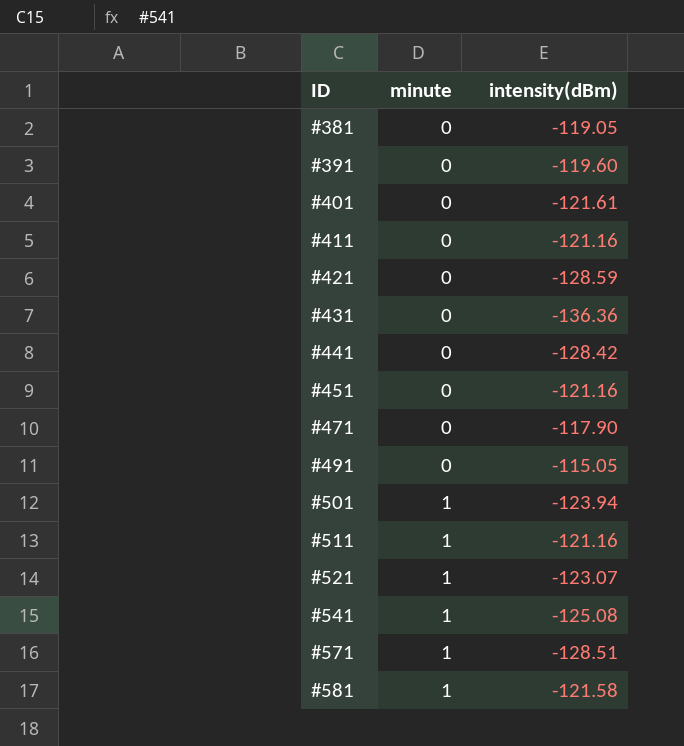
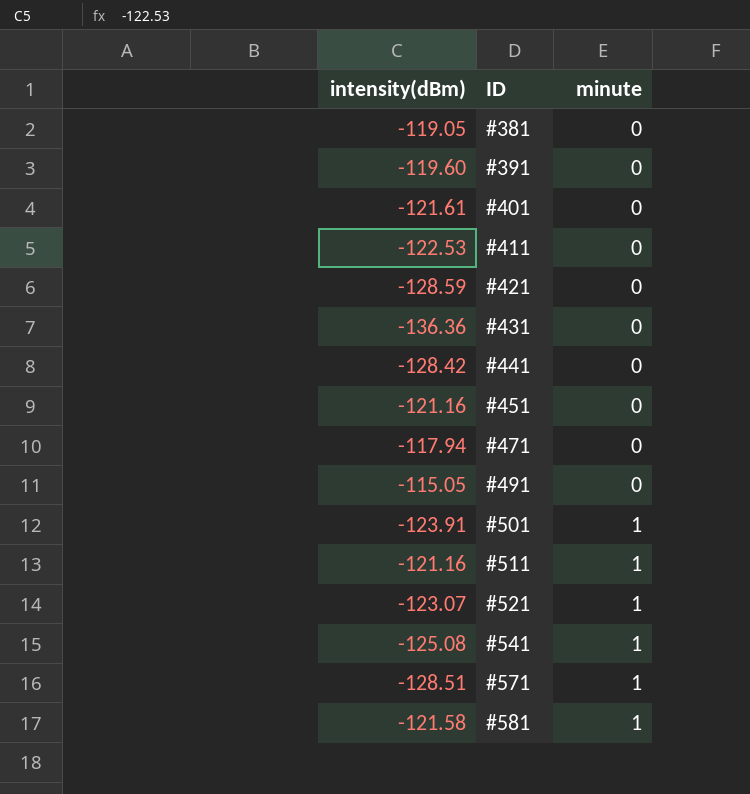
column intensity(dBm) | position: 3 -> 1
#411 | intensity(dBm): -121.16 -> -122.53
#471 | intensity(dBm): -117.90 -> -117.94
#501 | intensity(dBm): -123.94 -> -123.91

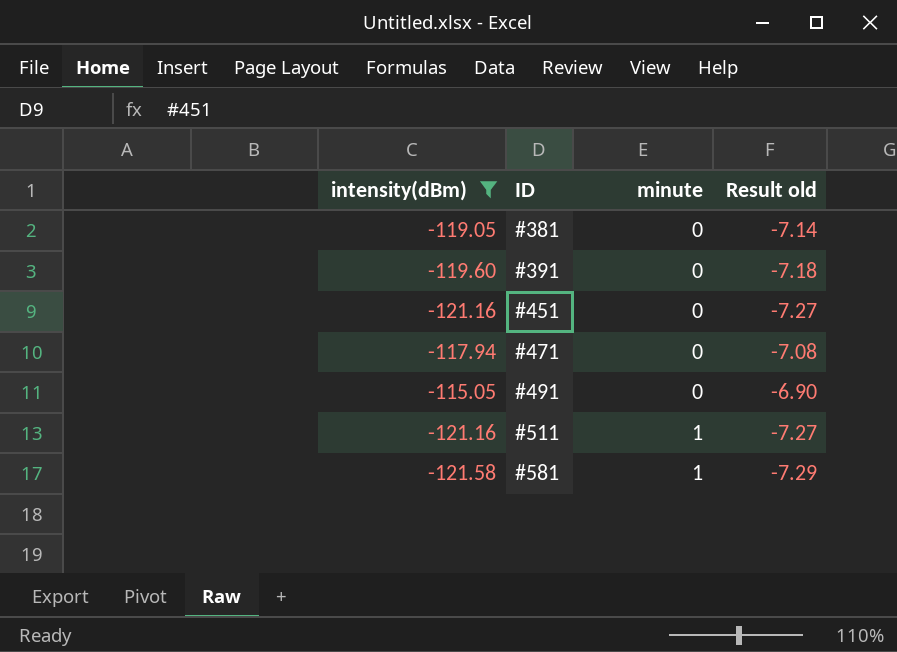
filter: none -> intensity(dBm) >= -121.58
column Result old | formula: none -> [intensity(dBm)] * 0.06

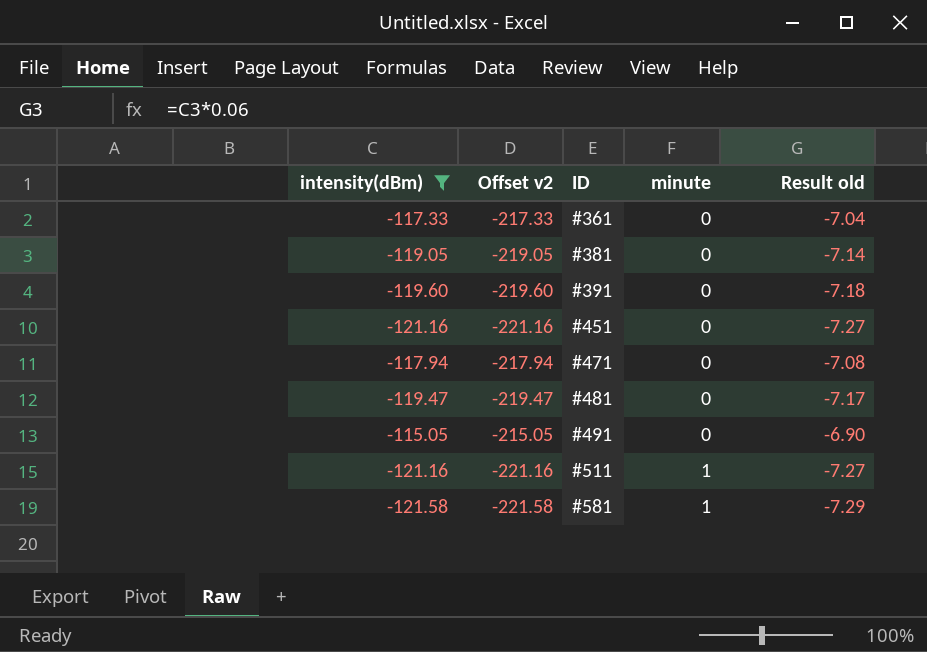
column Offset v2 | formula: none -> [intensity(dBm)] - 100
row #361: none -> -117.33 | -217.33 | 0 | -7.04
row #481: none -> -119.47 | -219.47 | 0 | -7.17

